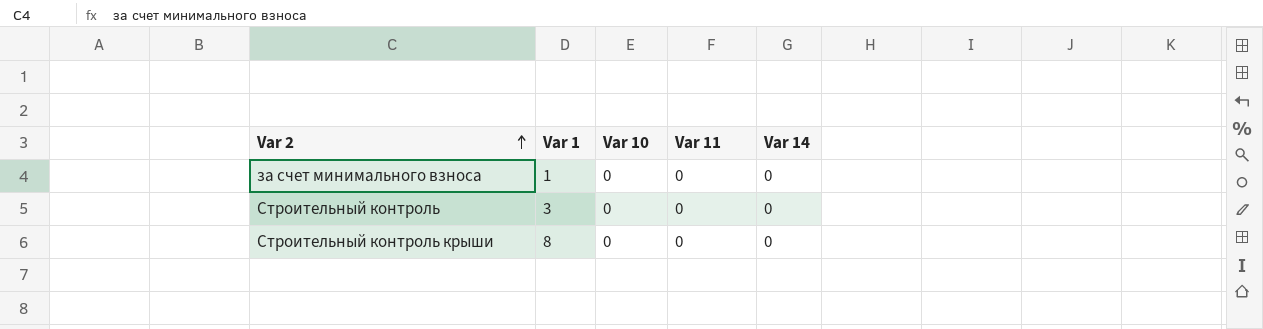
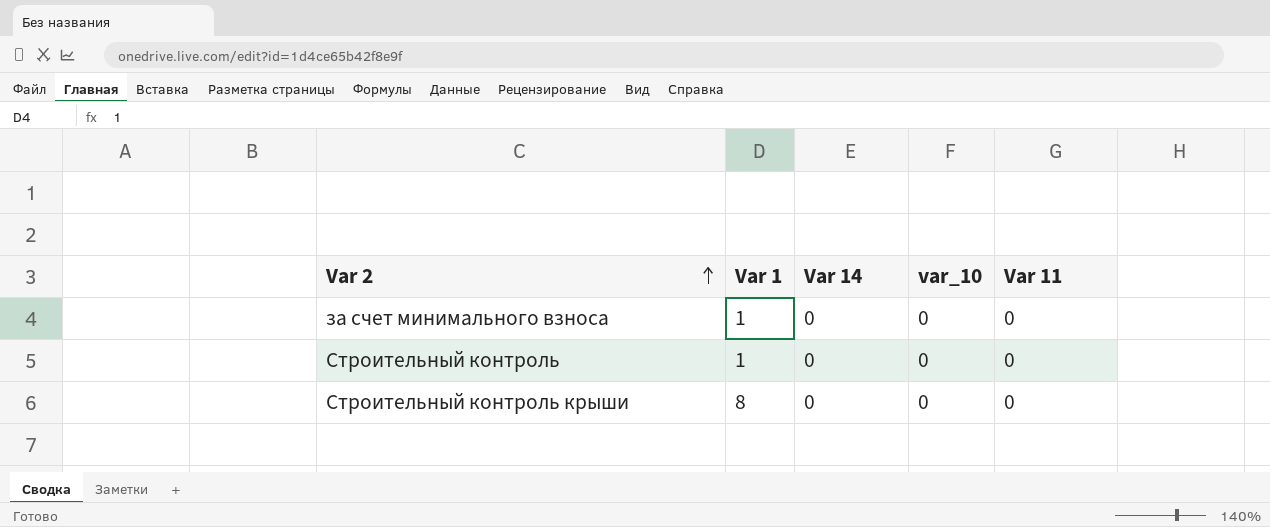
column Var 14 | position: 5 -> 3
column name: Var 10 -> var_10
Строительный контроль | Var 1: 3 -> 1

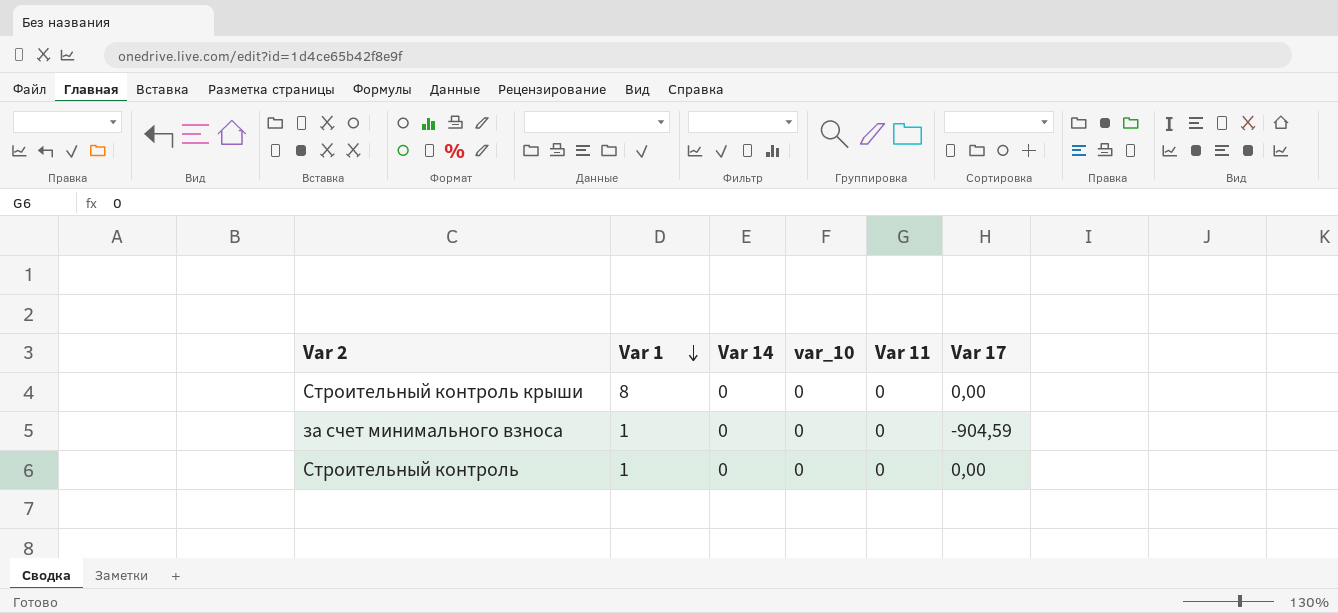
row order: Var 2 ascending -> Var 1 descending
column Var 17 | position: none -> 6

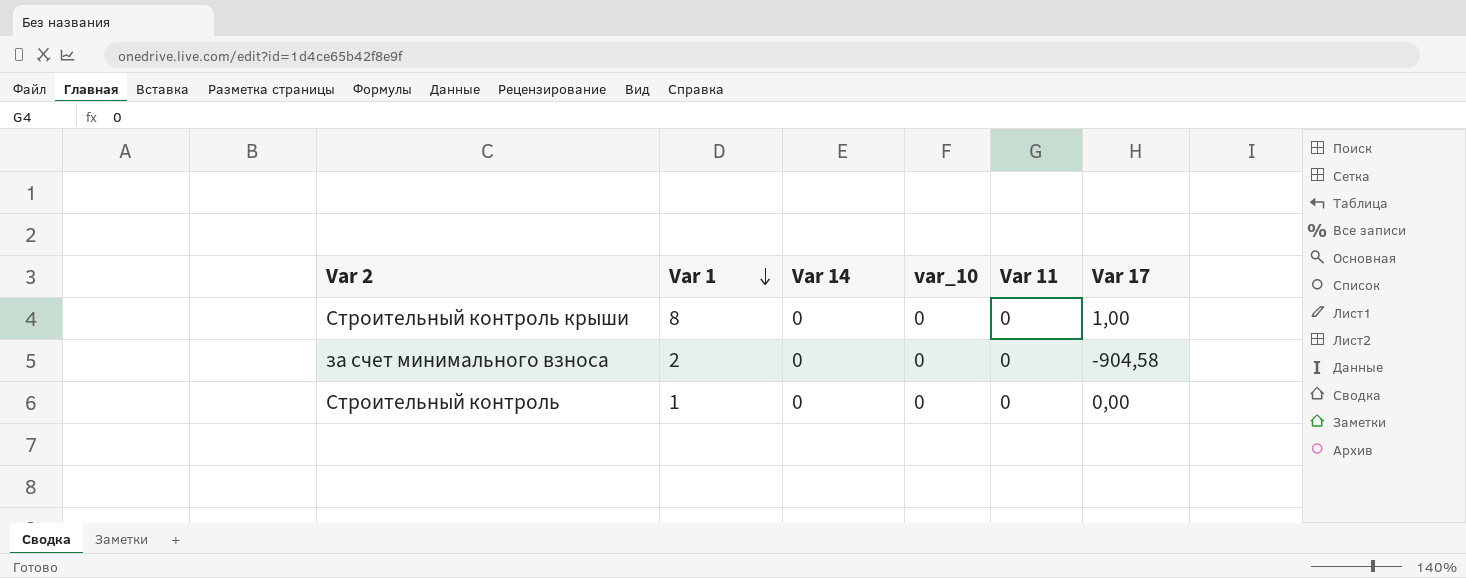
Строительный контроль крыши | Var 17: 0,00 -> 1,00
за счет минимального взноса | Var 1: 1 -> 2
за счет минимального взноса | Var 17: -904,59 -> -904,58

